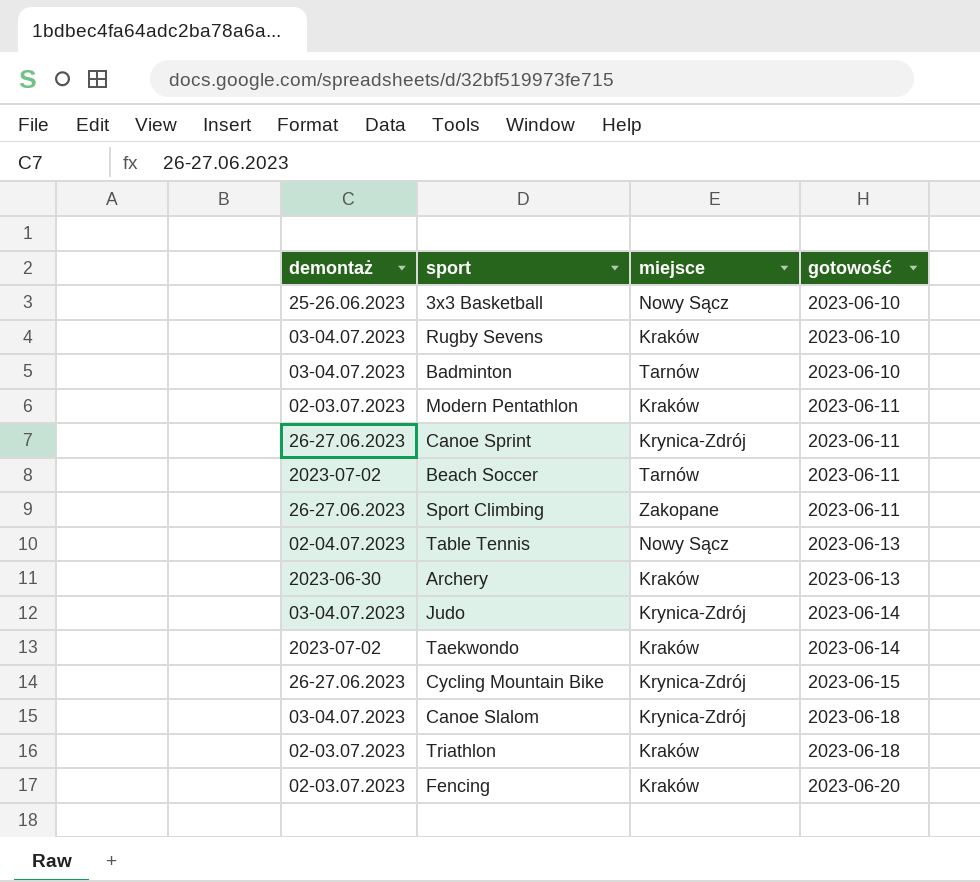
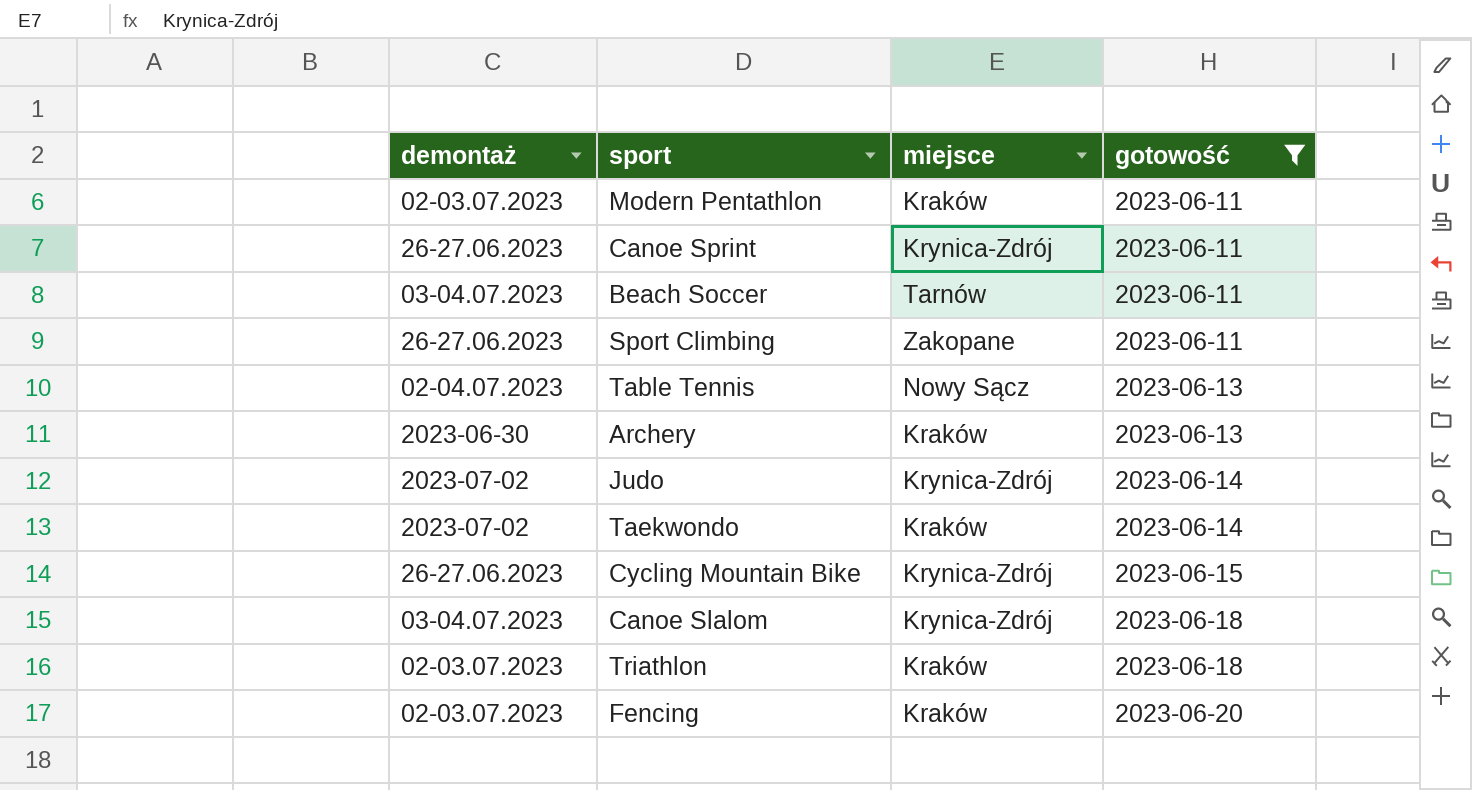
filter: none -> gotowość != 2023-06-10
Beach Soccer | demontaż: 2023-07-02 -> 03-04.07.2023
Judo | demontaż: 03-04.07.2023 -> 2023-07-02

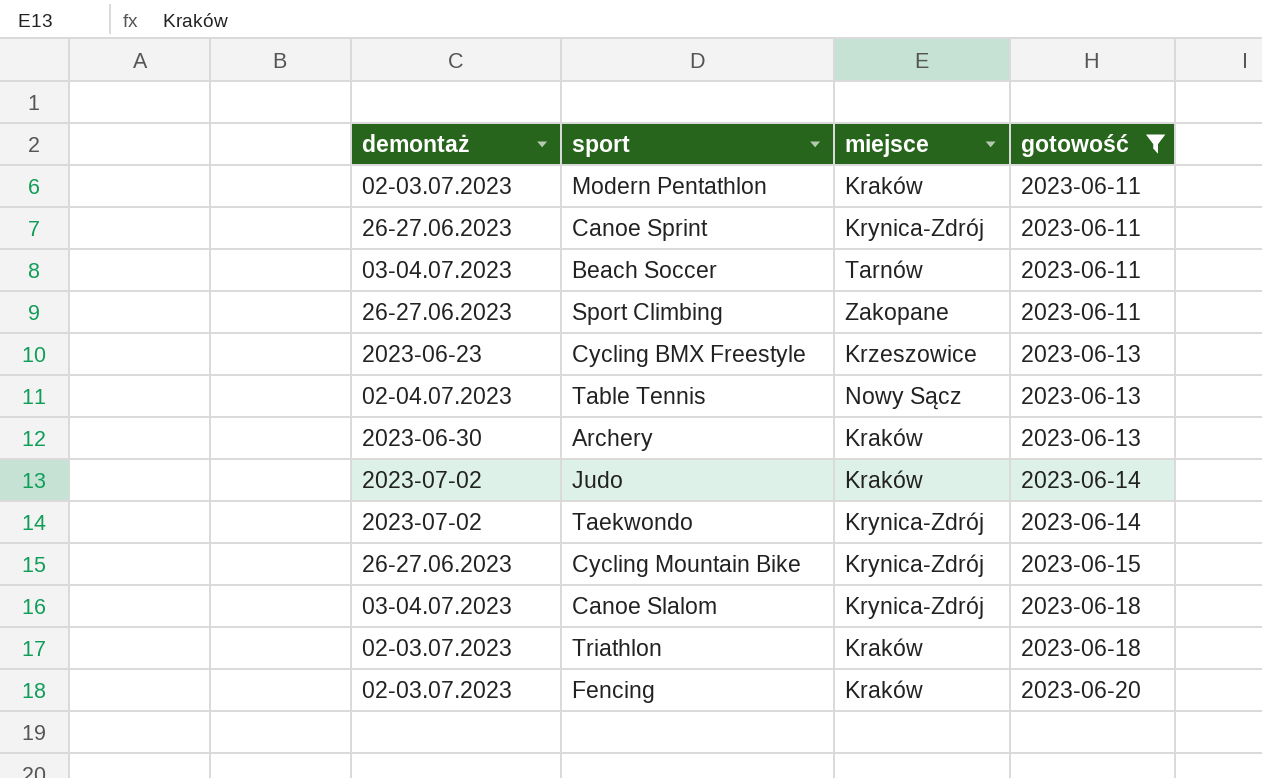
row Cycling BMX Freestyle: none -> 2023-06-23 | Krzeszowice | 2023-06-13
Judo | miejsce: Krynica-Zdrój -> Kraków
Taekwondo | miejsce: Kraków -> Krynica-Zdrój

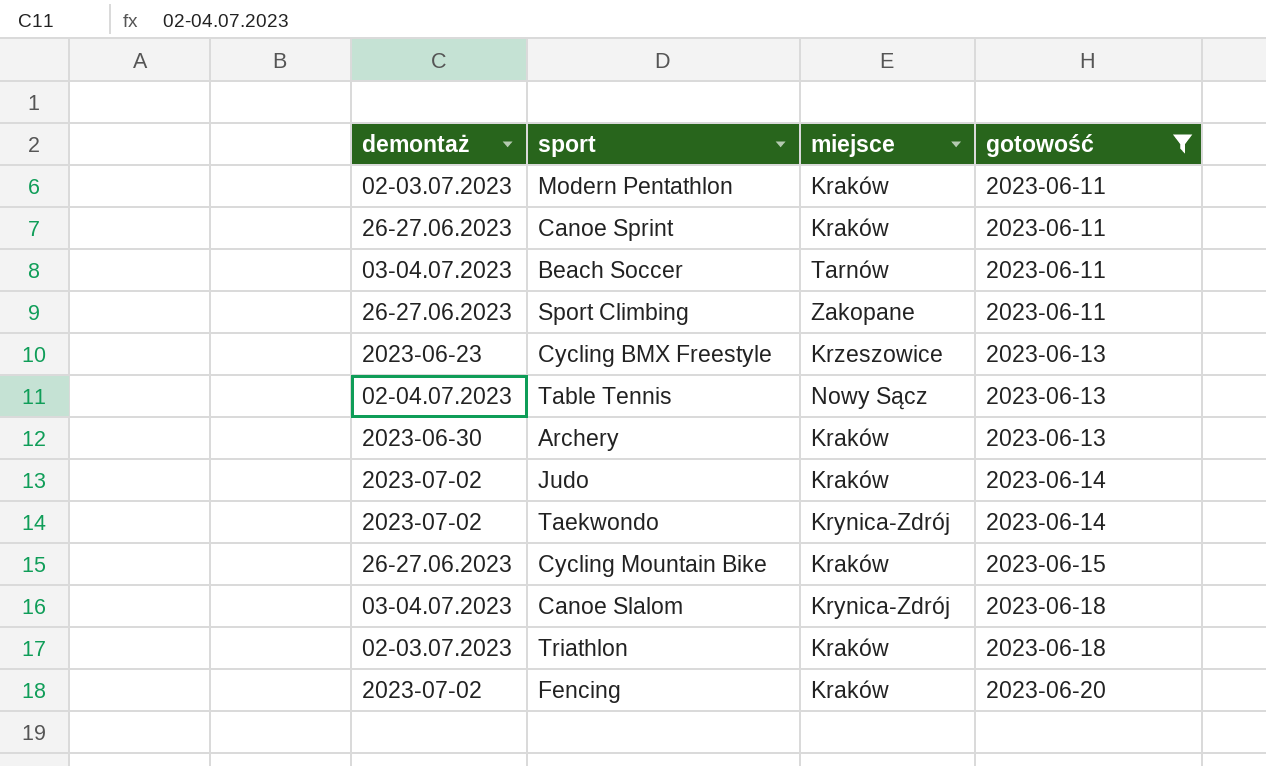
Canoe Sprint | miejsce: Krynica-Zdrój -> Kraków
Cycling Mountain Bike | miejsce: Krynica-Zdrój -> Kraków
Fencing | demontaż: 02-03.07.2023 -> 2023-07-02

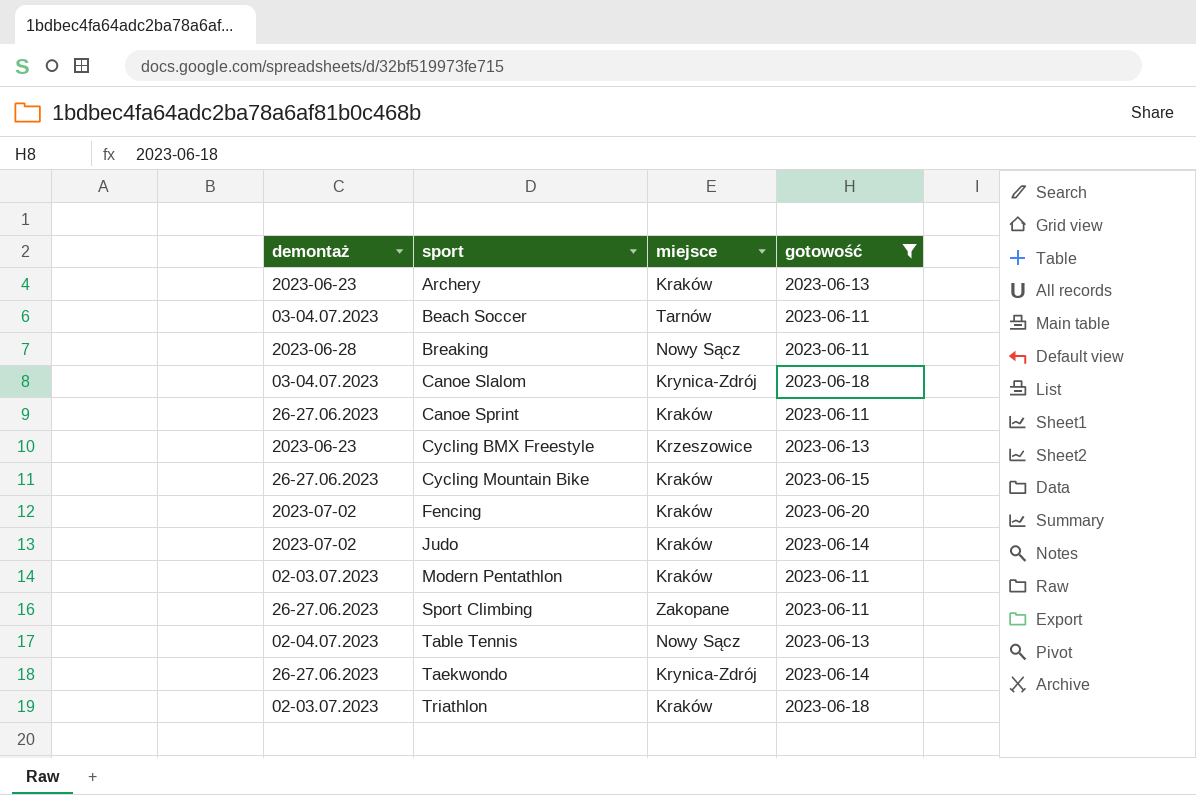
row order: gotowość ascending -> sport ascending
Archery | demontaż: 2023-06-30 -> 2023-06-23
row Breaking: none -> 2023-06-28 | Nowy Sącz | 2023-06-11
Taekwondo | demontaż: 2023-07-02 -> 26-27.06.2023

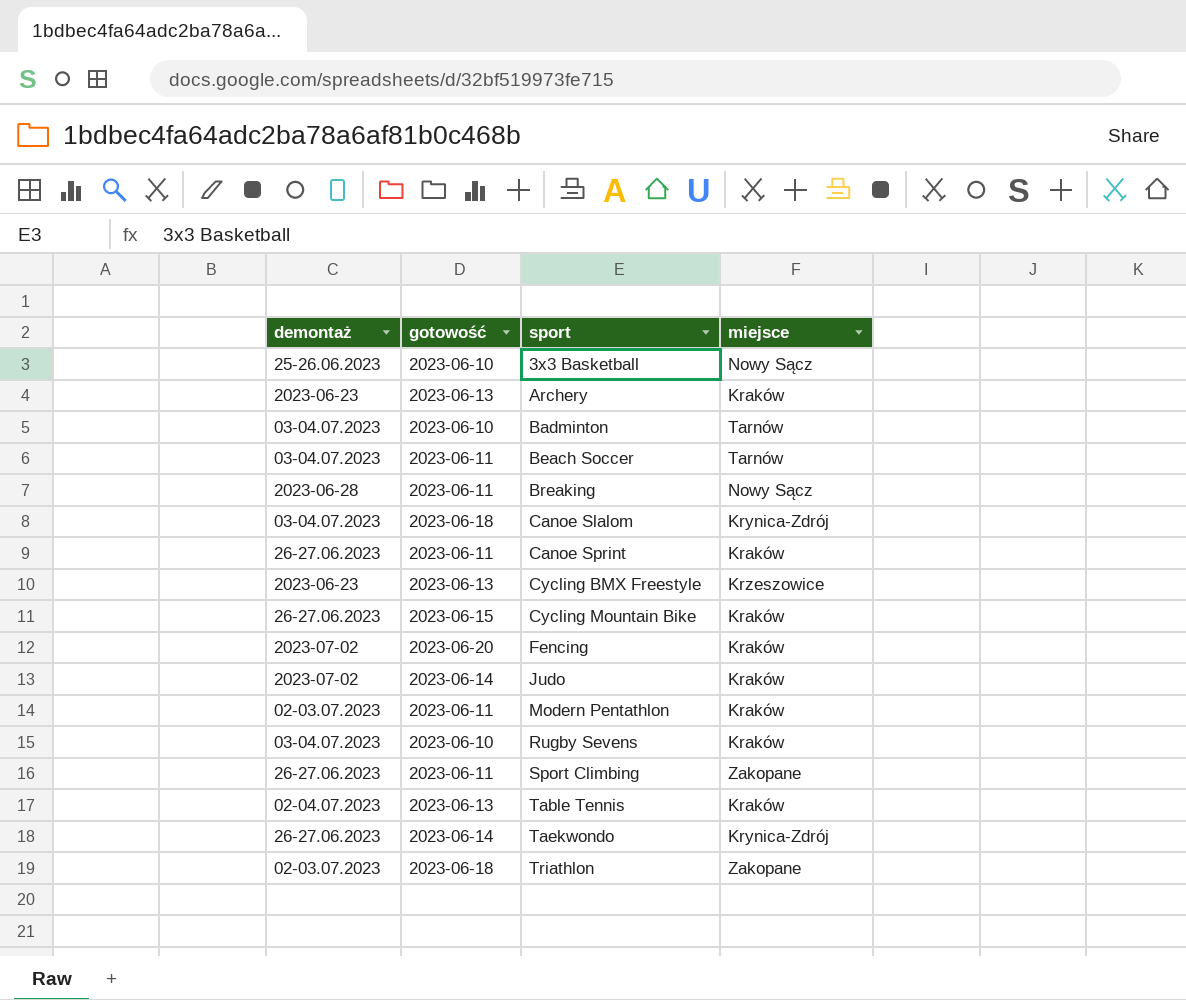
filter: gotowość != 2023-06-10 -> none
column gotowość | position: 4 -> 2
Table Tennis | miejsce: Nowy Sącz -> Kraków
Triathlon | miejsce: Kraków -> Zakopane

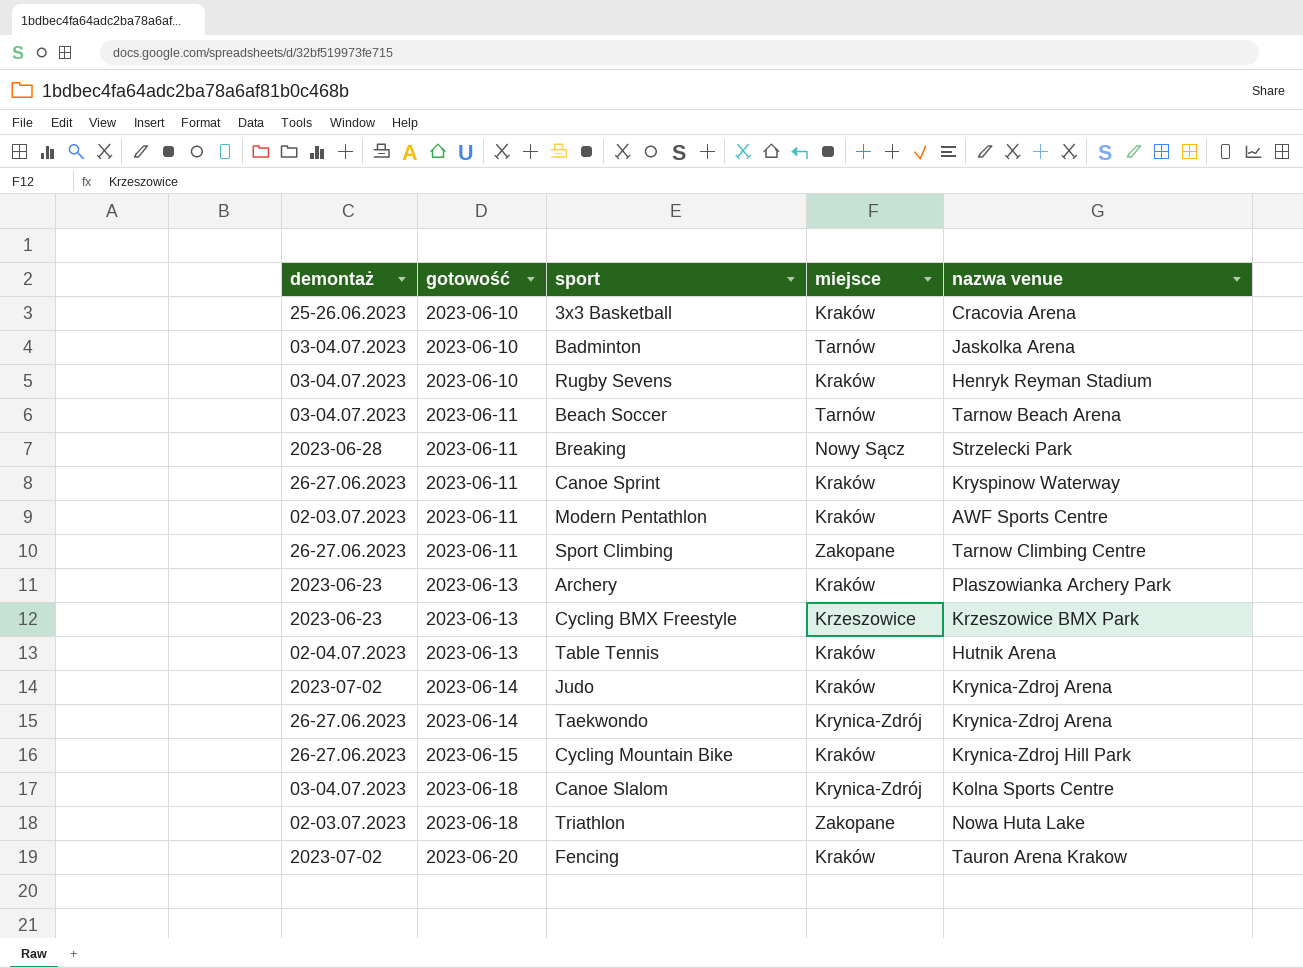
row order: sport ascending -> gotowość ascending
column nazwa venue | position: none -> 5
3x3 Basketball | miejsce: Nowy Sącz -> Kraków

